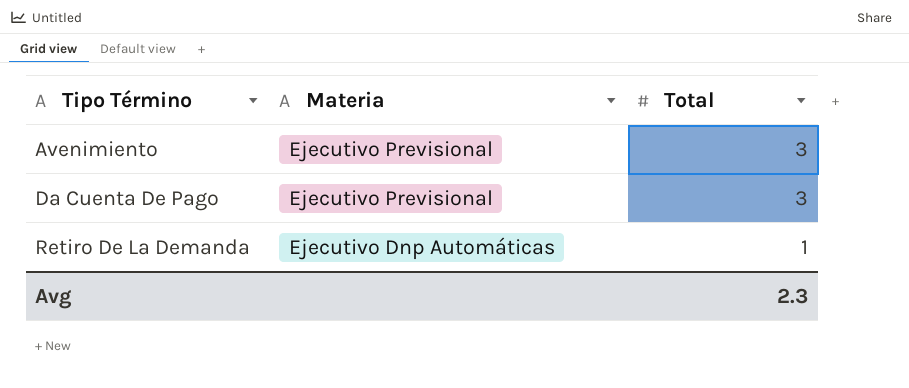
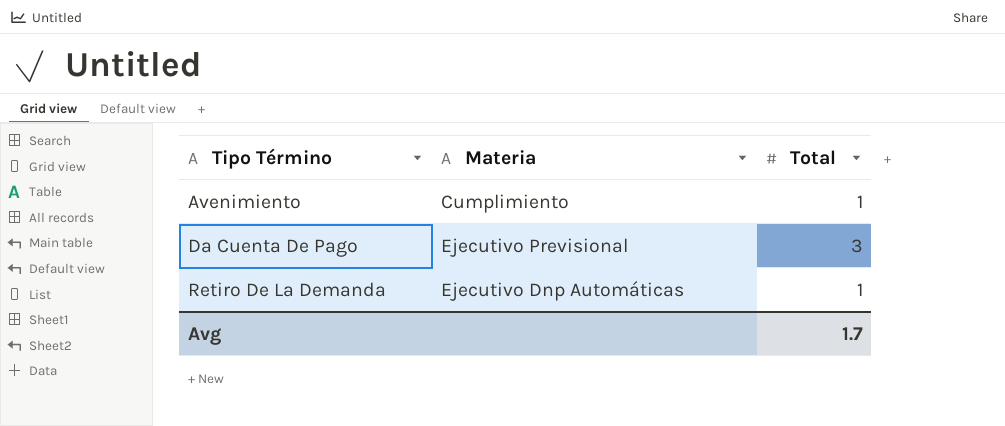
Avenimiento | Materia: Ejecutivo Previsional -> Cumplimiento
Avenimiento | Total: 3 -> 1
Avg | Total: 2.3 -> 1.7

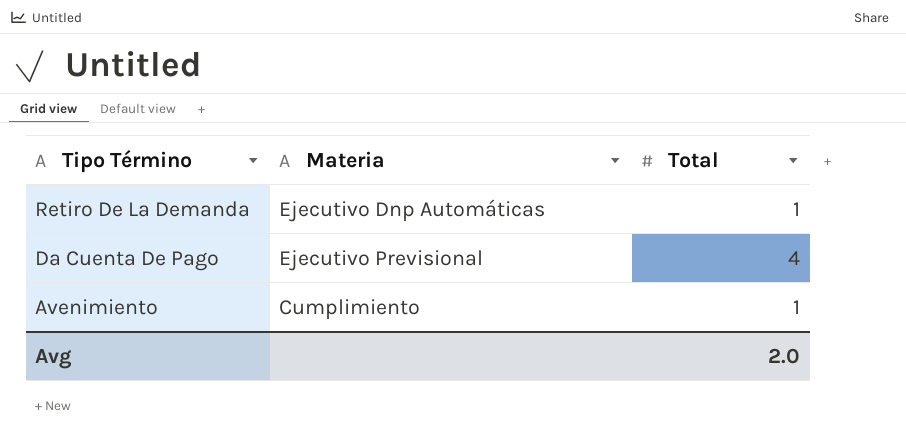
row order: Tipo Término ascending -> Tipo Término descending
Da Cuenta De Pago | Total: 3 -> 4
Avg | Total: 1.7 -> 2.0

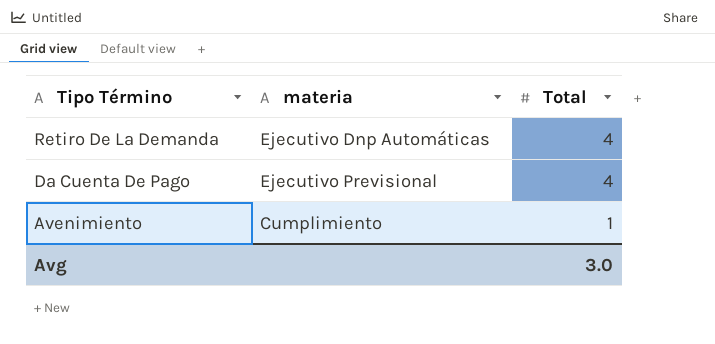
column name: Materia -> materia
Retiro De La Demanda | Total: 1 -> 4
Avg | Total: 2.0 -> 3.0

